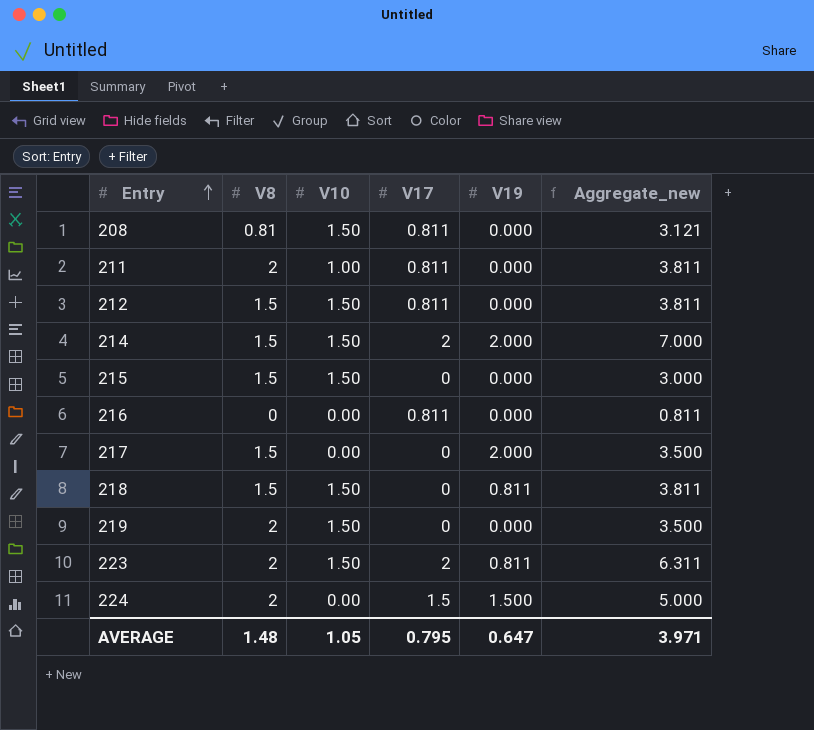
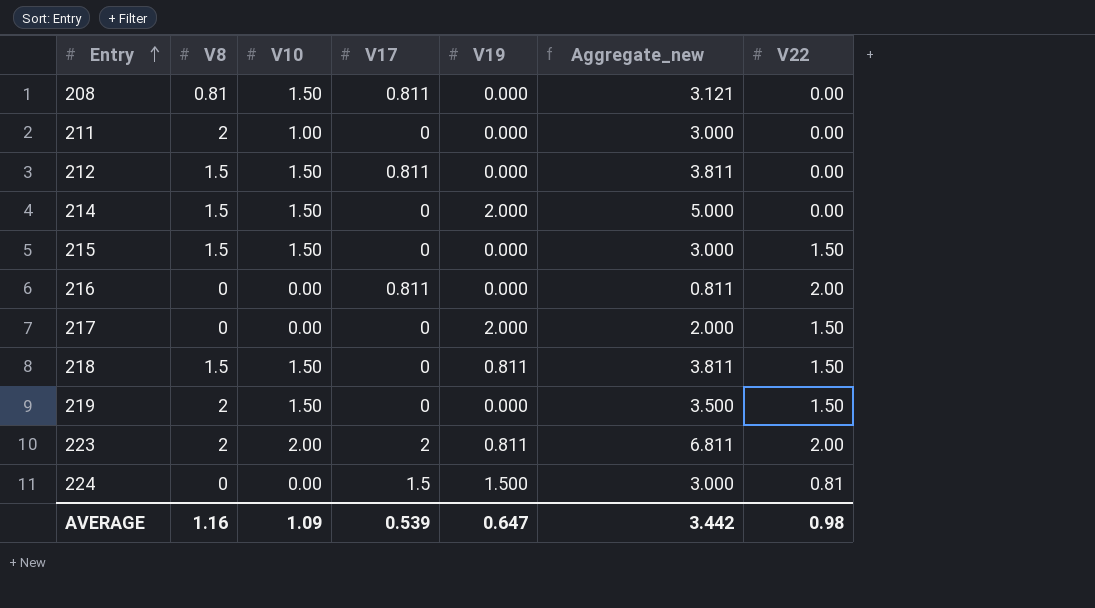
column V22 | position: none -> 7
211 | V17: 0.811 -> 0
211 | Aggregate_new: 3.811 -> 3.000
214 | V17: 2 -> 0
214 | Aggregate_new: 7.000 -> 5.000
217 | V8: 1.5 -> 0
217 | Aggregate_new: 3.500 -> 2.000
223 | V10: 1.50 -> 2.00
223 | Aggregate_new: 6.311 -> 6.811
224 | V8: 2 -> 0
224 | Aggregate_new: 5.000 -> 3.000
AVERAGE | V8: 1.48 -> 1.16
AVERAGE | V10: 1.05 -> 1.09
AVERAGE | V17: 0.795 -> 0.539
AVERAGE | Aggregate_new: 3.971 -> 3.442

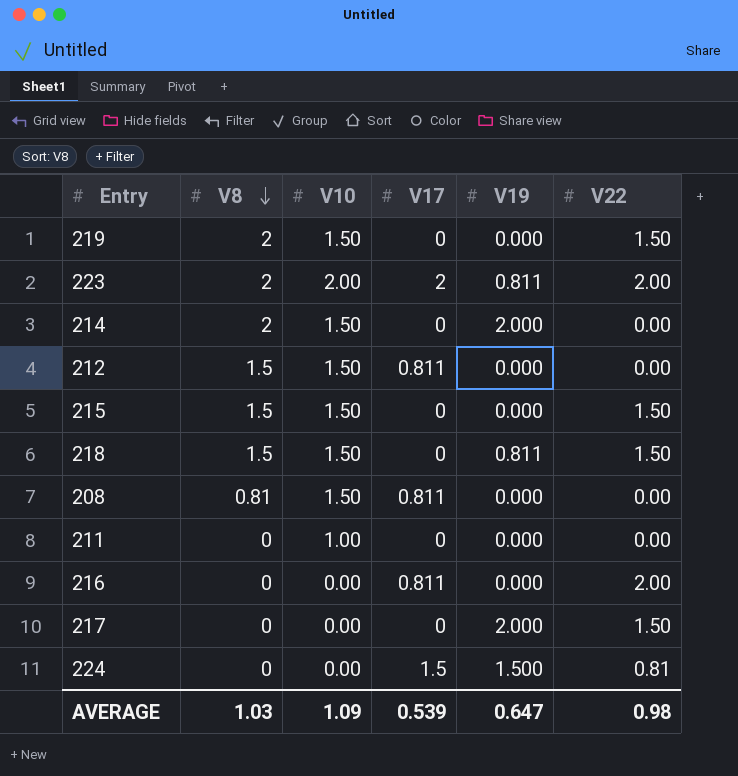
row order: Entry ascending -> V8 descending
column Aggregate_new | formula: [V8] + [V10] + [V17] + [V19] -> none
214 | V8: 1.5 -> 2
211 | V8: 2 -> 0
AVERAGE | V8: 1.16 -> 1.03

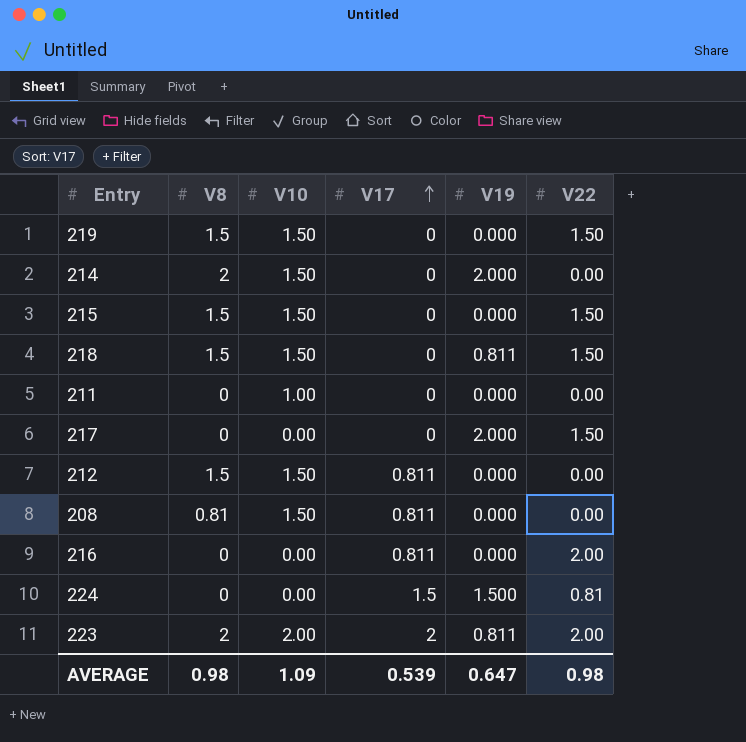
row order: V8 descending -> V17 ascending
219 | V8: 2 -> 1.5
AVERAGE | V8: 1.03 -> 0.98

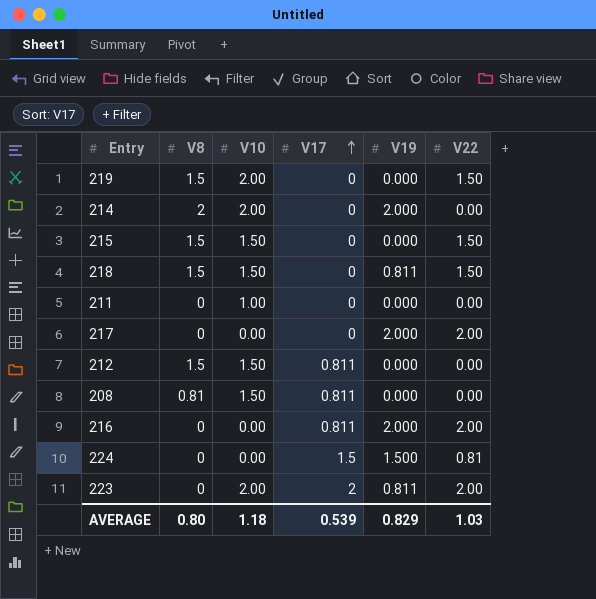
219 | V10: 1.50 -> 2.00
214 | V10: 1.50 -> 2.00
217 | V22: 1.50 -> 2.00
216 | V19: 0.000 -> 2.000
223 | V8: 2 -> 0
AVERAGE | V8: 0.98 -> 0.80
AVERAGE | V10: 1.09 -> 1.18
AVERAGE | V19: 0.647 -> 0.829
AVERAGE | V22: 0.98 -> 1.03

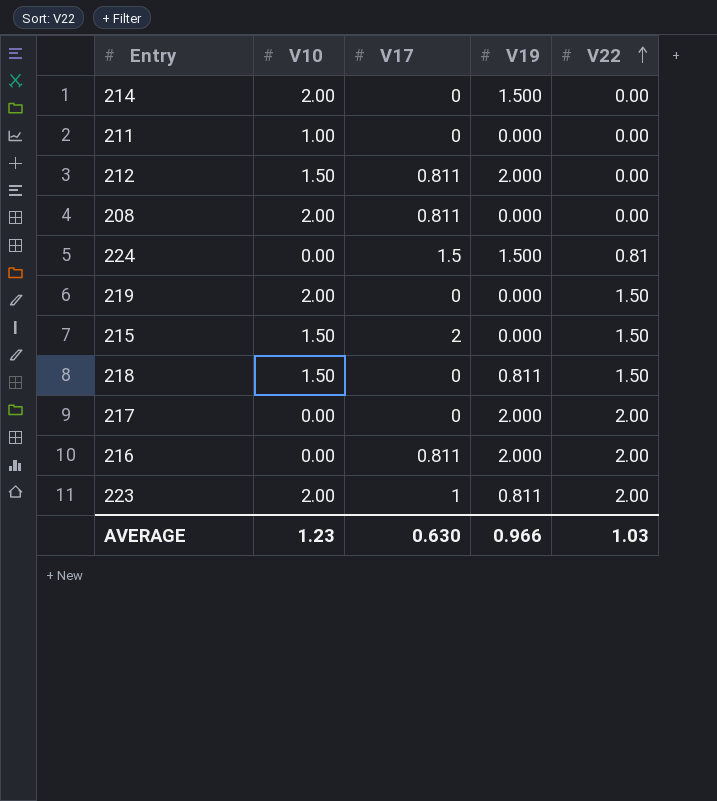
row order: V17 ascending -> V22 ascending
column V8 | position: 2 -> none
214 | V19: 2.000 -> 1.500
212 | V19: 0.000 -> 2.000
208 | V10: 1.50 -> 2.00
215 | V17: 0 -> 2
223 | V17: 2 -> 1
AVERAGE | V10: 1.18 -> 1.23
AVERAGE | V17: 0.539 -> 0.630
AVERAGE | V19: 0.829 -> 0.966

